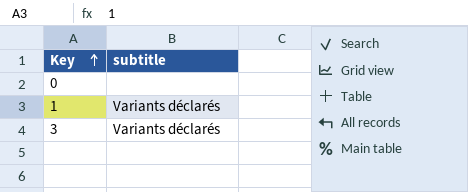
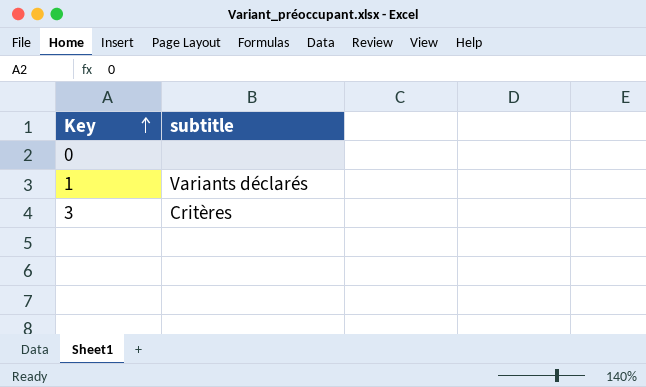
3 | subtitle: Variants déclarés -> Critères

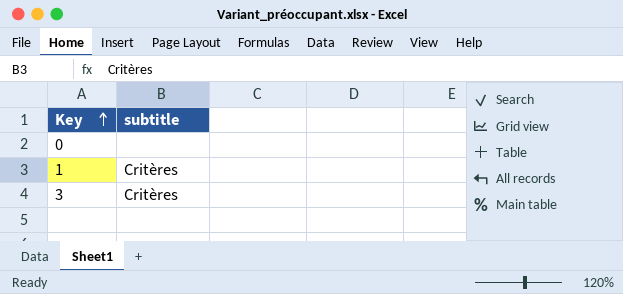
1 | subtitle: Variants déclarés -> Critères

